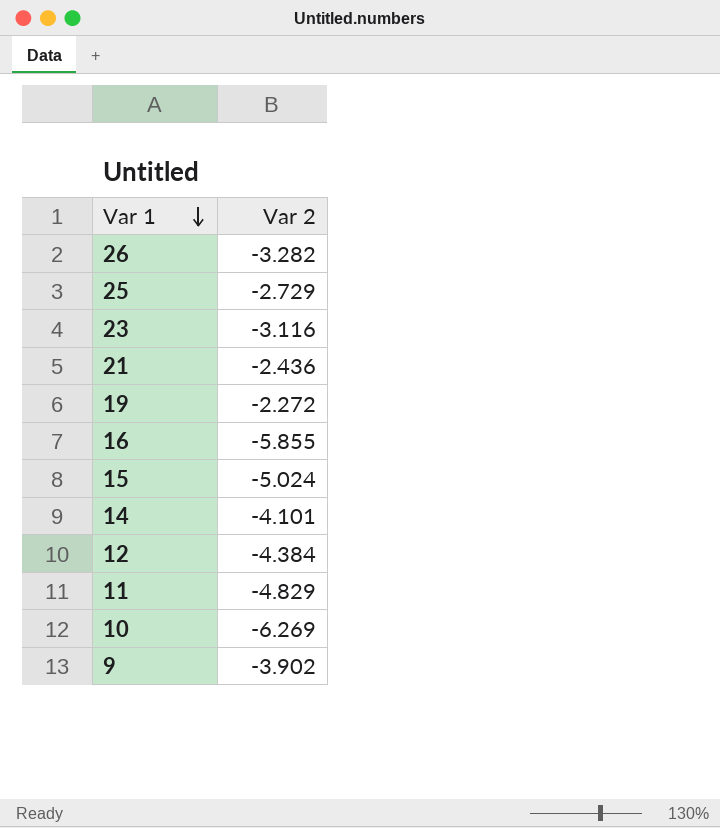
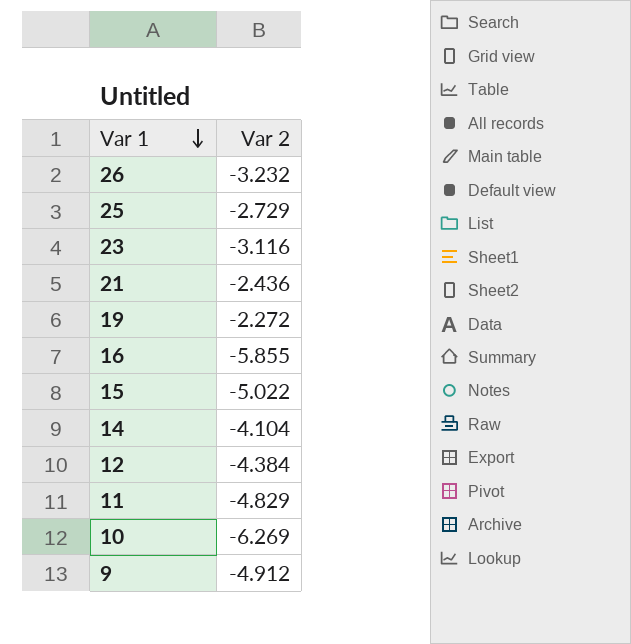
26 | Var 2: -3.282 -> -3.232
15 | Var 2: -5.024 -> -5.022
14 | Var 2: -4.101 -> -4.104
9 | Var 2: -3.902 -> -4.912

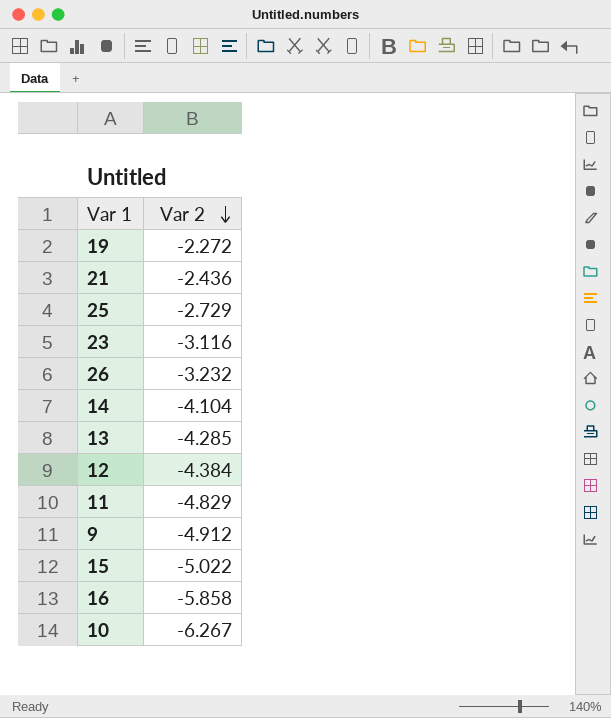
row order: Var 1 descending -> Var 2 descending
row 13: none -> -4.285
16 | Var 2: -5.855 -> -5.858
10 | Var 2: -6.269 -> -6.267

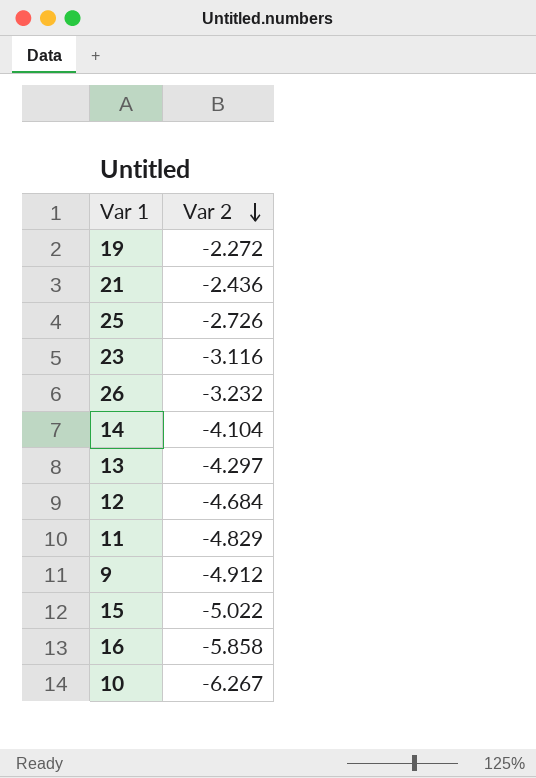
25 | Var 2: -2.729 -> -2.726
13 | Var 2: -4.285 -> -4.297
12 | Var 2: -4.384 -> -4.684

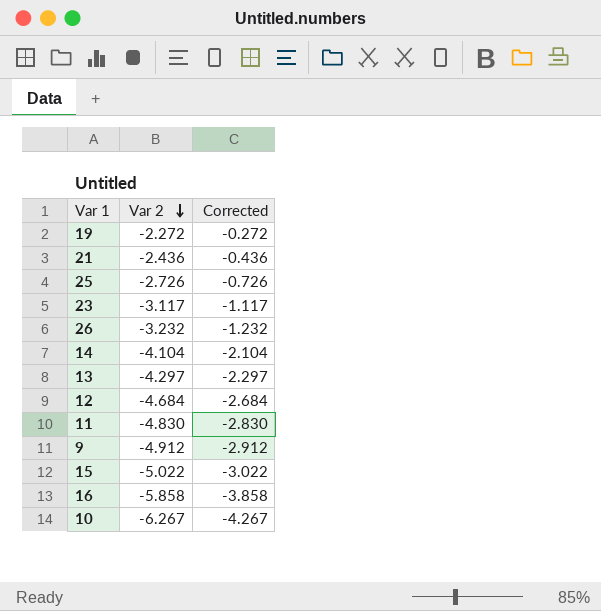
column Corrected | formula: none -> [Var 2] + 2
23 | Var 2: -3.116 -> -3.117
11 | Var 2: -4.829 -> -4.830

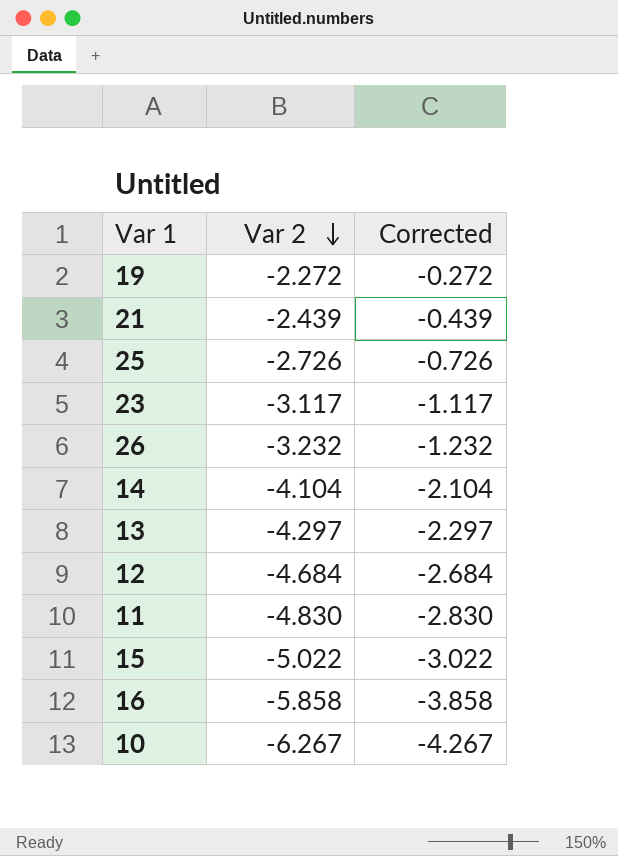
row 9: -4.912 | -2.912 -> none
21 | Var 2: -2.436 -> -2.439
21 | Corrected: -0.436 -> -0.439

